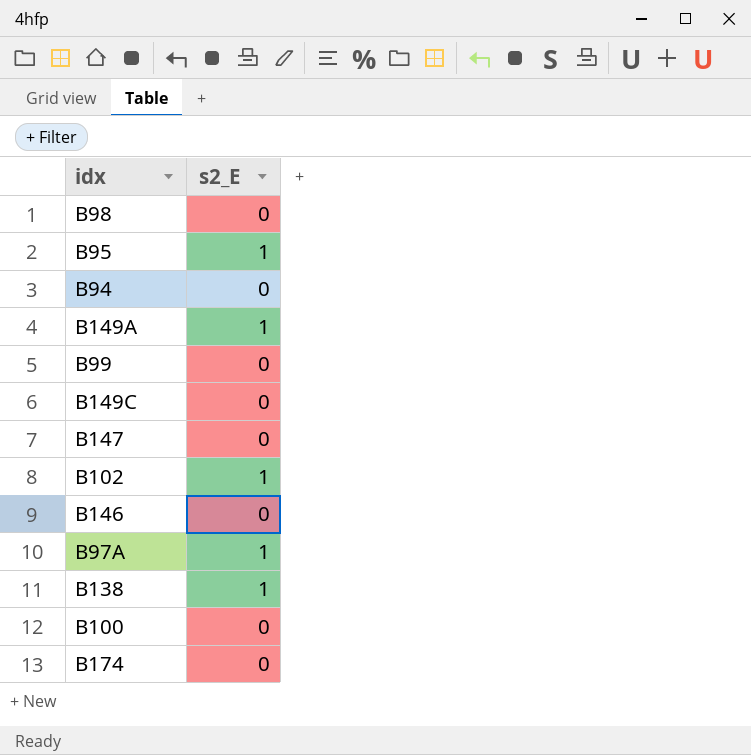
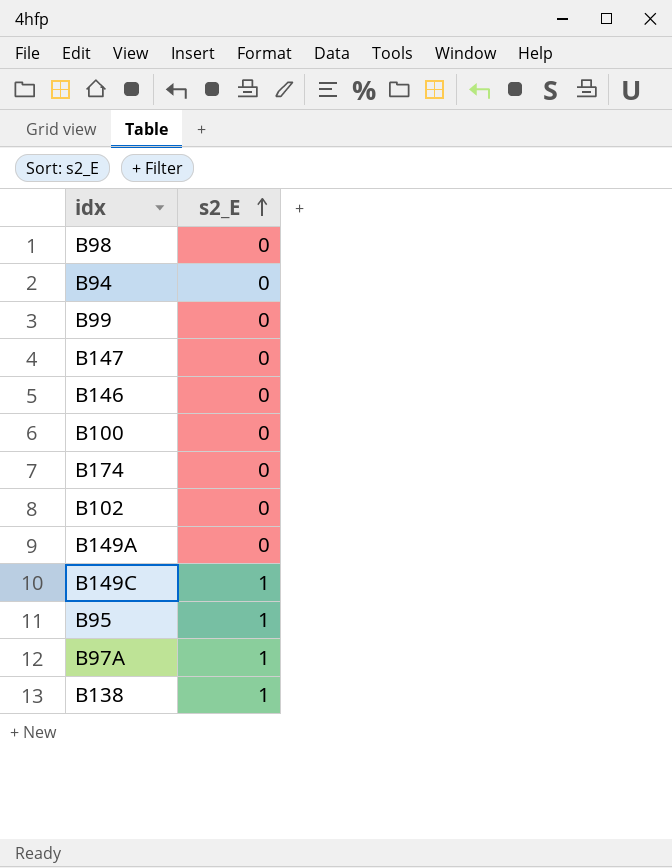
row order: none -> s2_E ascending
B102 | s2_E: 1 -> 0
B149A | s2_E: 1 -> 0
B149C | s2_E: 0 -> 1

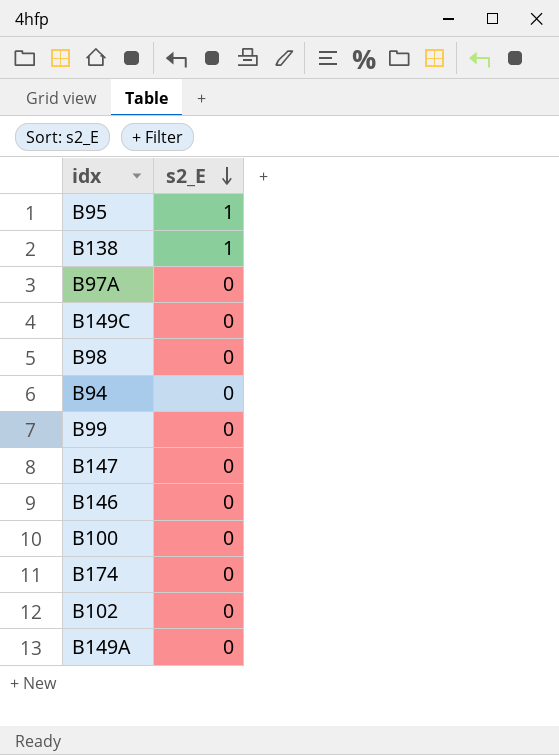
row order: s2_E ascending -> s2_E descending
B97A | s2_E: 1 -> 0
B149C | s2_E: 1 -> 0

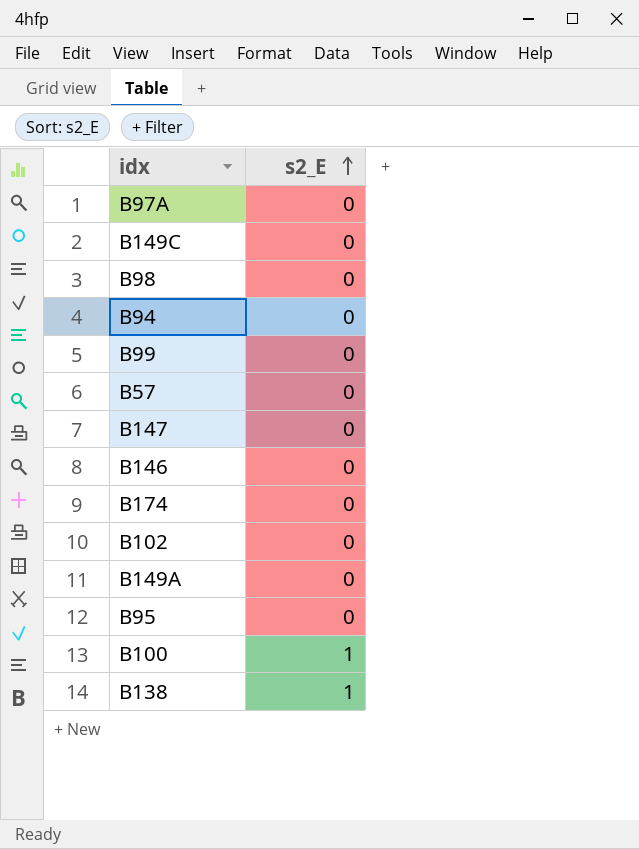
row order: s2_E descending -> s2_E ascending
row B57: none -> 0
B95 | s2_E: 1 -> 0
B100 | s2_E: 0 -> 1

